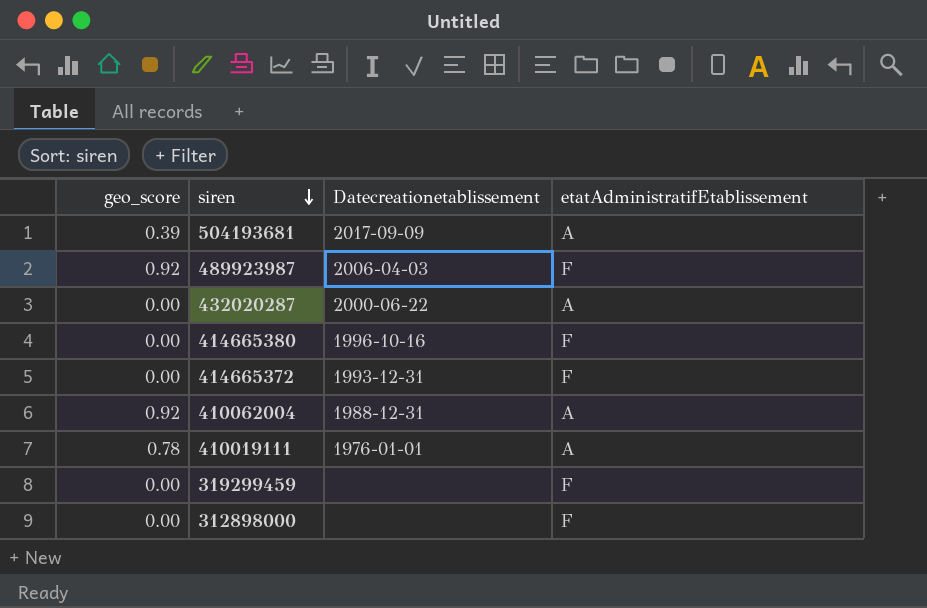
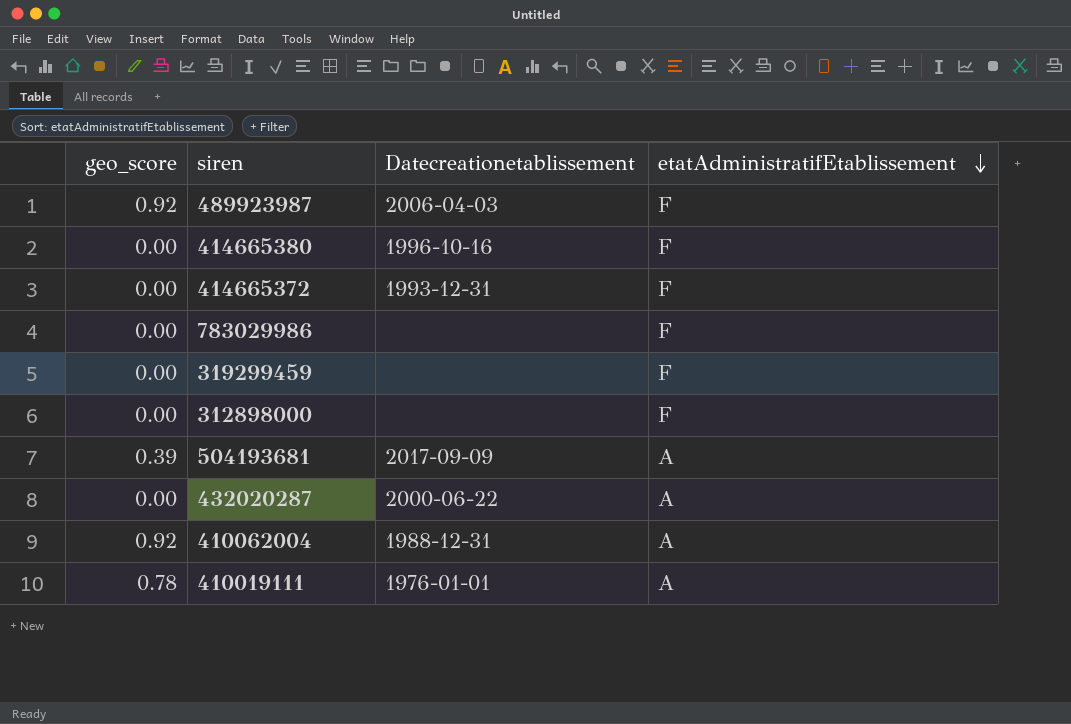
row order: siren descending -> etatAdministratifEtablissement descending
row 783029986: none -> 0.00 | none | F

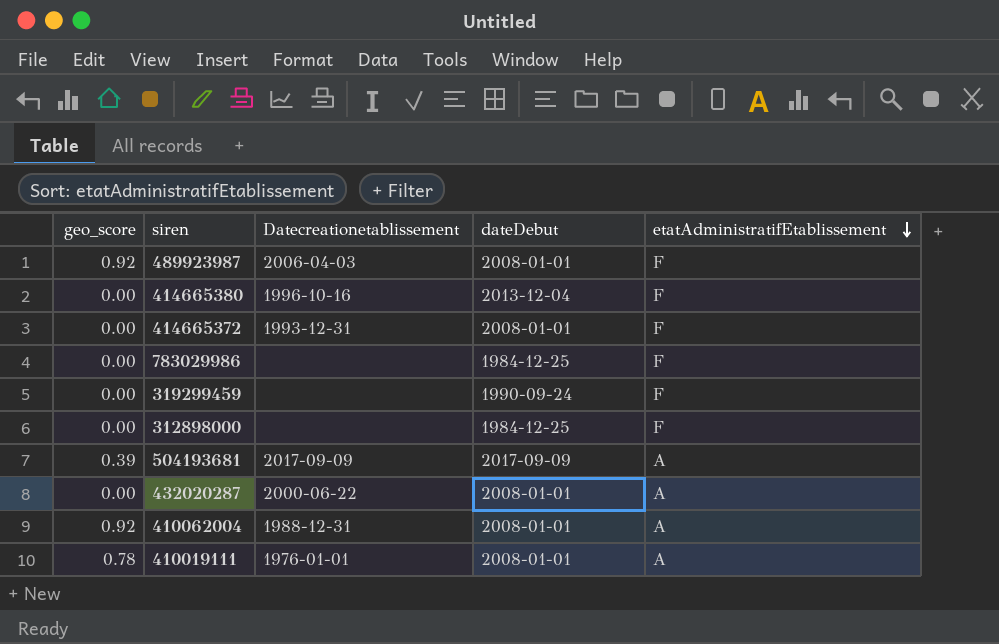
column dateDebut | position: none -> 4

